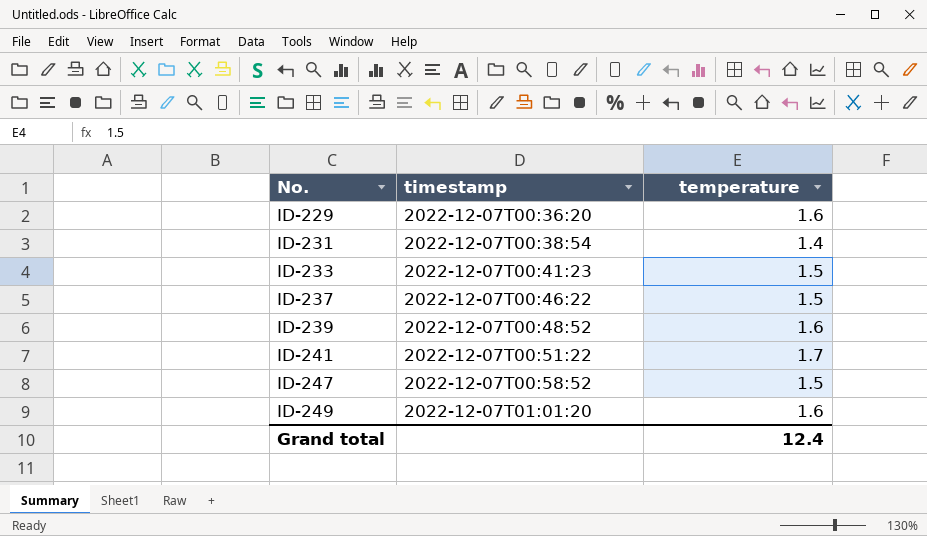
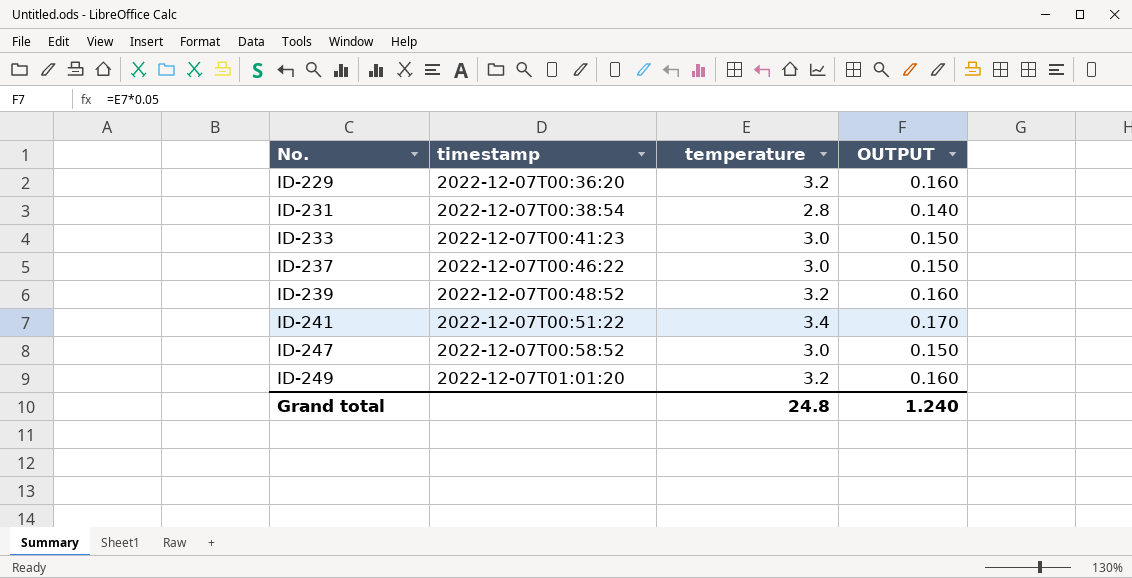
column OUTPUT | formula: none -> [temperature] * 0.05
ID-229 | temperature: 1.6 -> 3.2
ID-231 | temperature: 1.4 -> 2.8
ID-233 | temperature: 1.5 -> 3.0
ID-237 | temperature: 1.5 -> 3.0
ID-239 | temperature: 1.6 -> 3.2
ID-241 | temperature: 1.7 -> 3.4
ID-247 | temperature: 1.5 -> 3.0
ID-249 | temperature: 1.6 -> 3.2
Grand total | temperature: 12.4 -> 24.8

